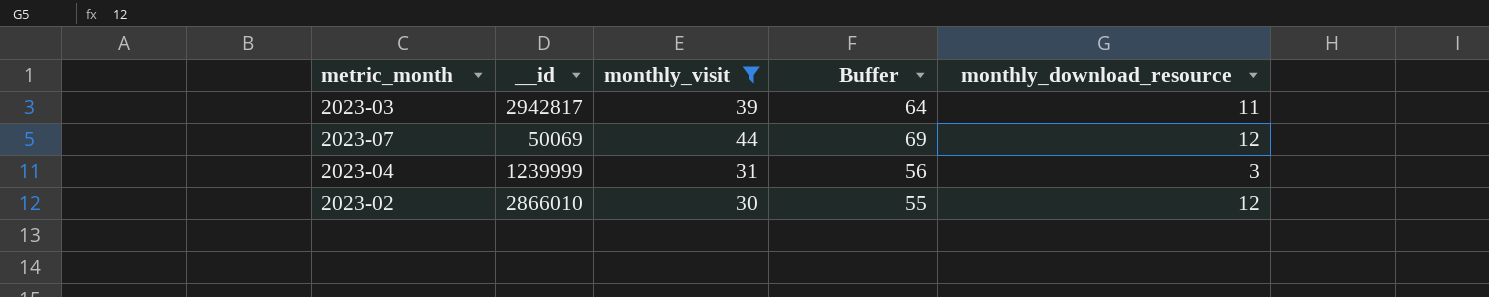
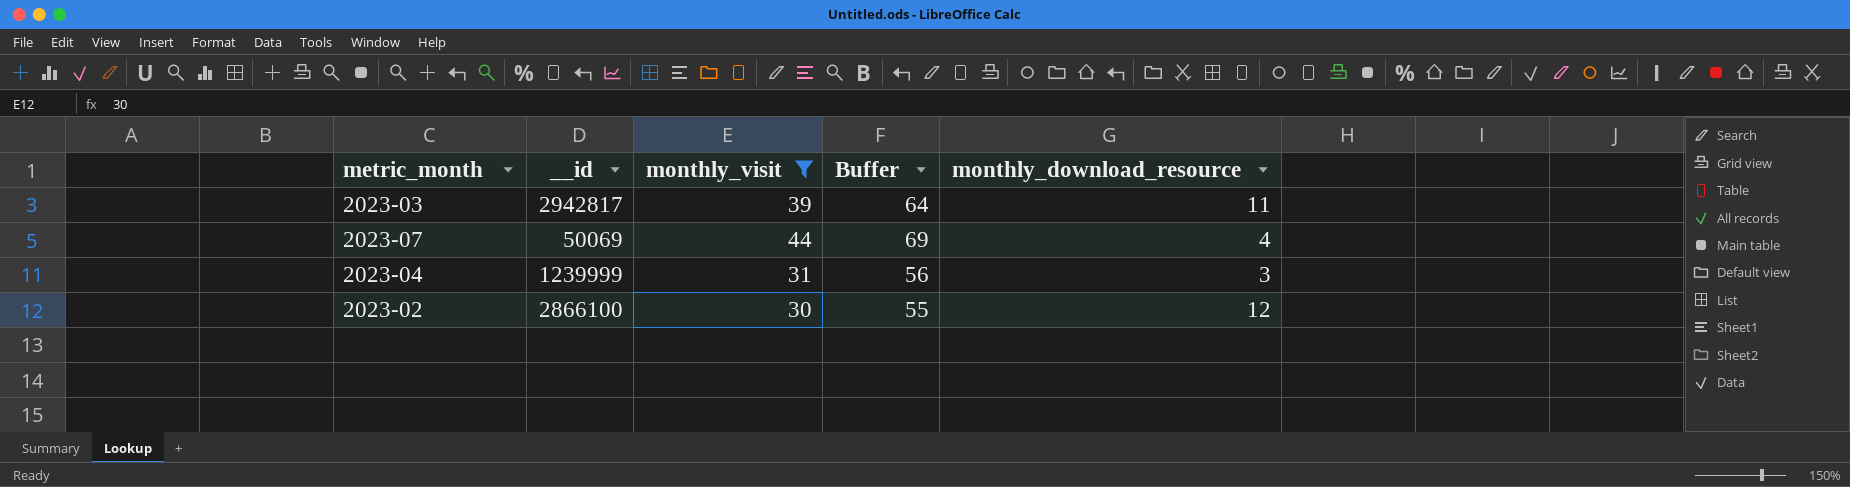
2023-07 | monthly_download_resource: 12 -> 4
2023-02 | __id: 2866010 -> 2866100

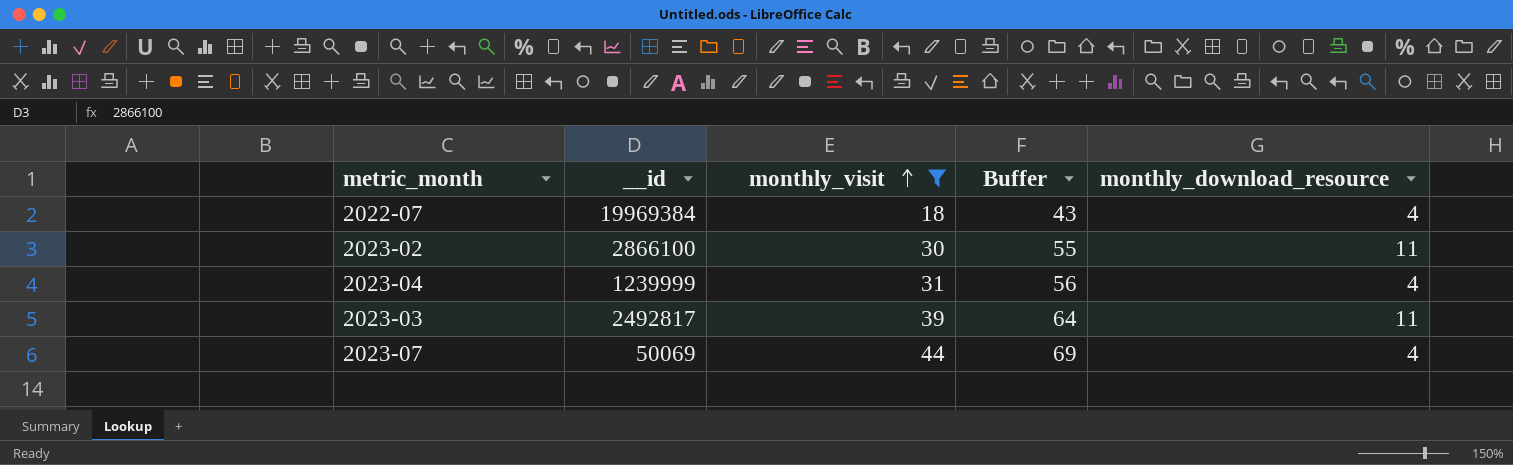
row order: none -> monthly_visit ascending
row 2022-07: none -> 19969384 | 18 | 43 | 4
2023-02 | monthly_download_resource: 12 -> 11
2023-04 | monthly_download_resource: 3 -> 4
2023-03 | __id: 2942817 -> 2492817

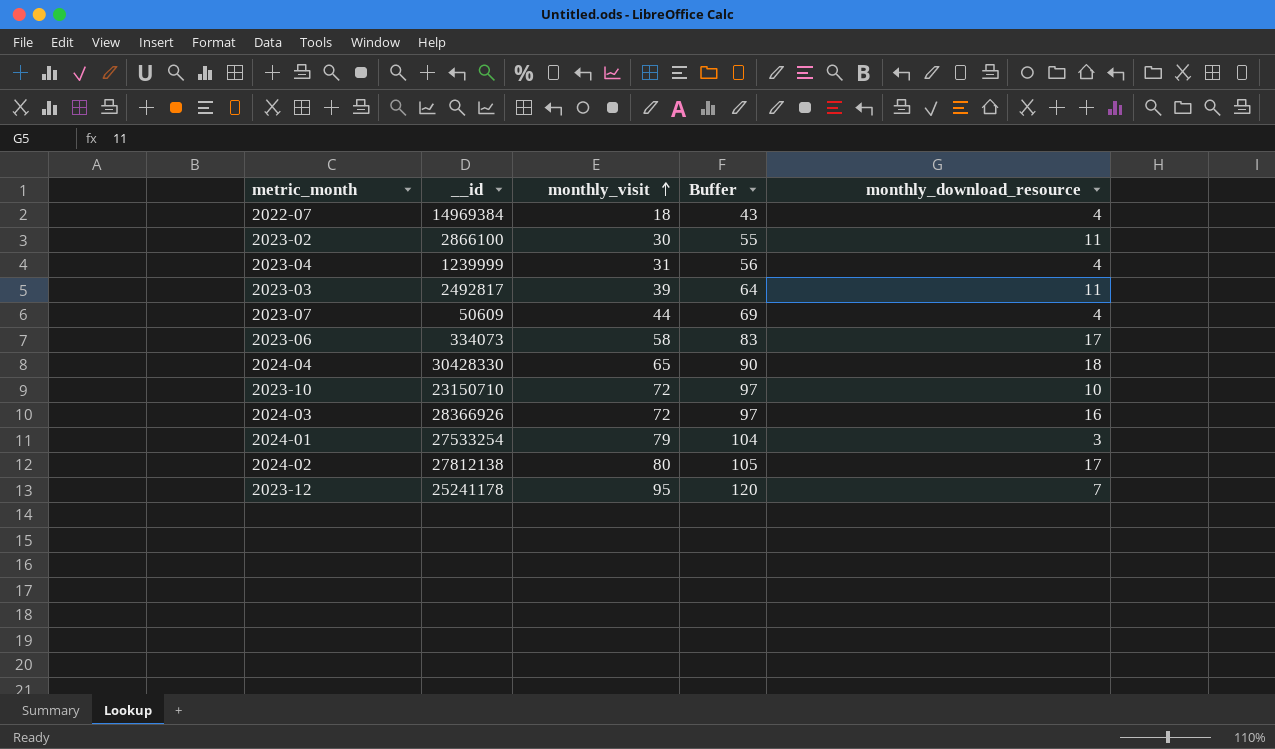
filter: monthly_visit <= 44 -> none
2022-07 | __id: 19969384 -> 14969384
2023-07 | __id: 50069 -> 50609

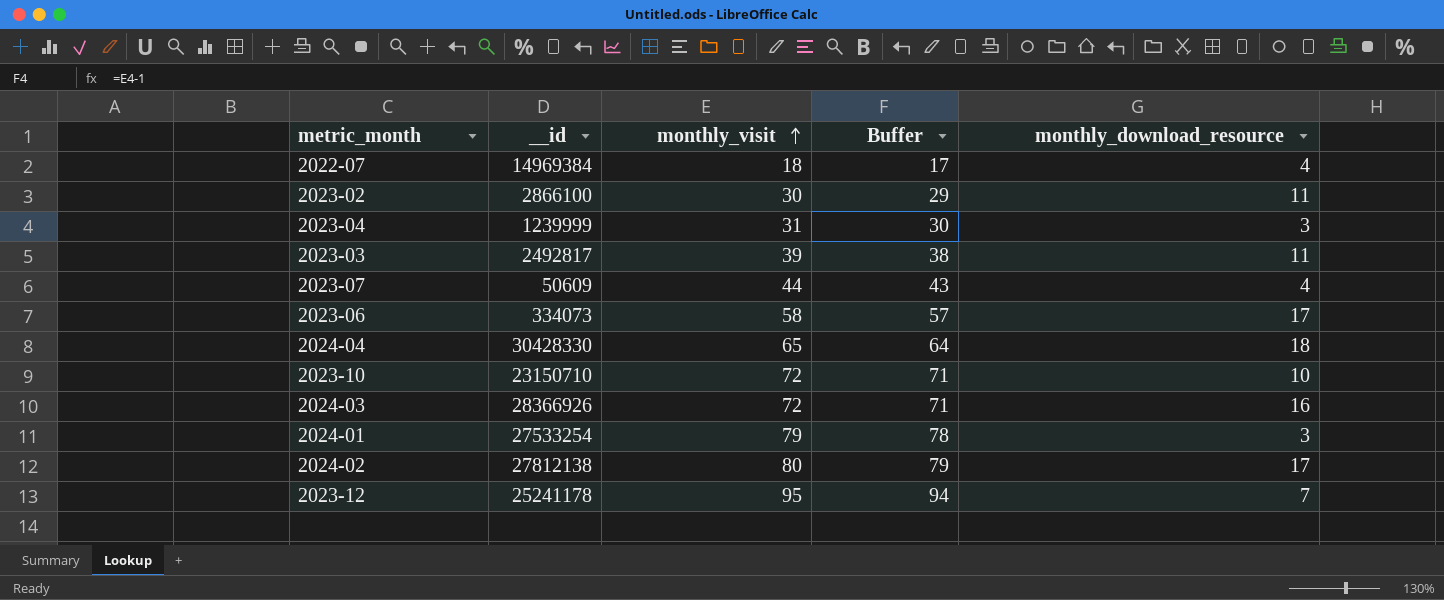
column Buffer | formula: [monthly_visit] + 25 -> [monthly_visit] - 1
2023-04 | monthly_download_resource: 4 -> 3

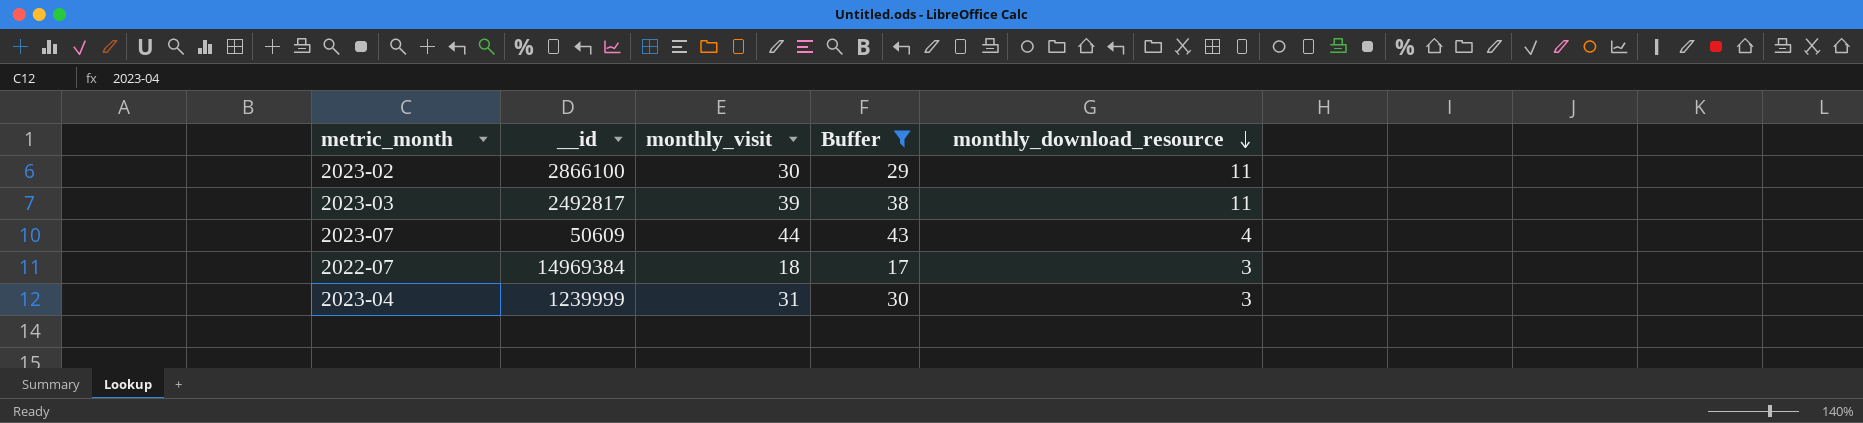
filter: none -> Buffer <= 43
row order: monthly_visit ascending -> monthly_download_resource descending
2022-07 | monthly_download_resource: 4 -> 3

